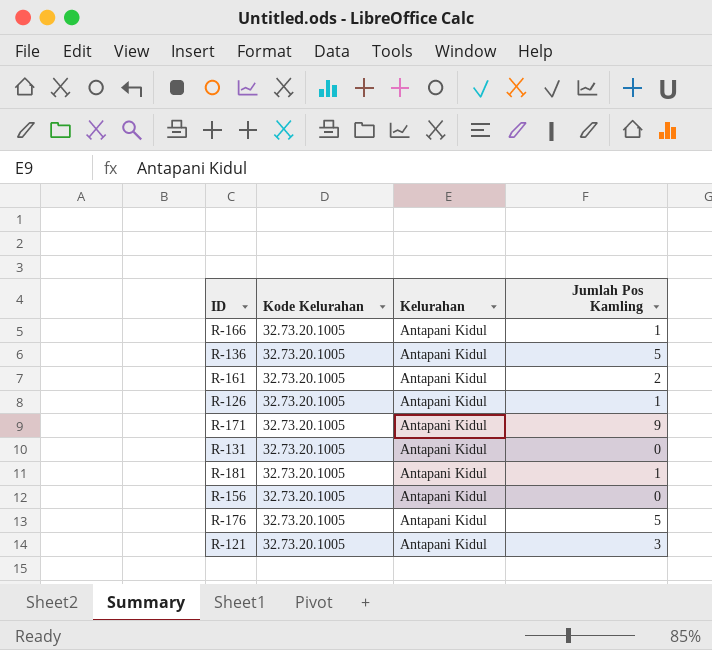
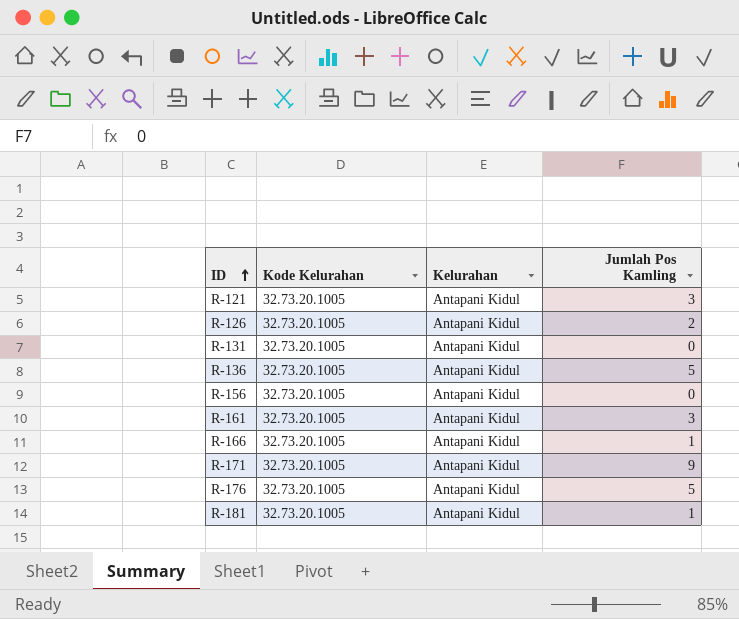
row order: none -> ID ascending
R-126 | Jumlah Pos Kamling: 1 -> 2
R-161 | Jumlah Pos Kamling: 2 -> 3

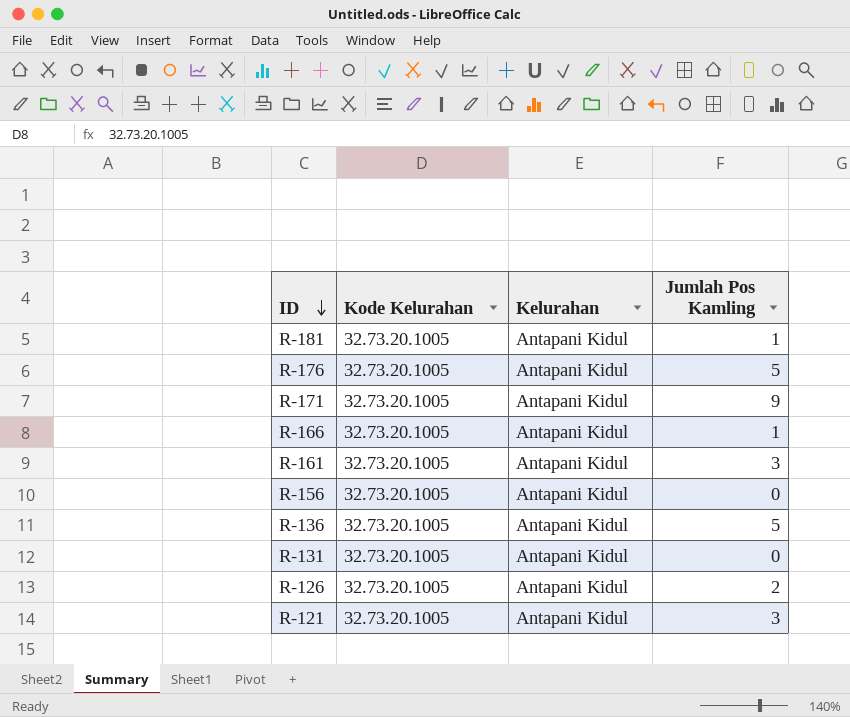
row order: ID ascending -> ID descending

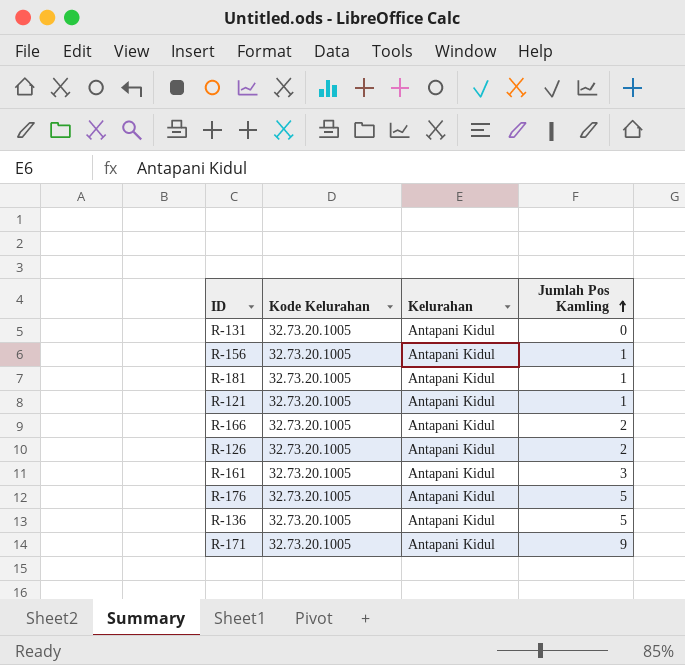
row order: ID descending -> Jumlah Pos Kamling ascending
R-156 | Jumlah Pos Kamling: 0 -> 1
R-121 | Jumlah Pos Kamling: 3 -> 1
R-166 | Jumlah Pos Kamling: 1 -> 2

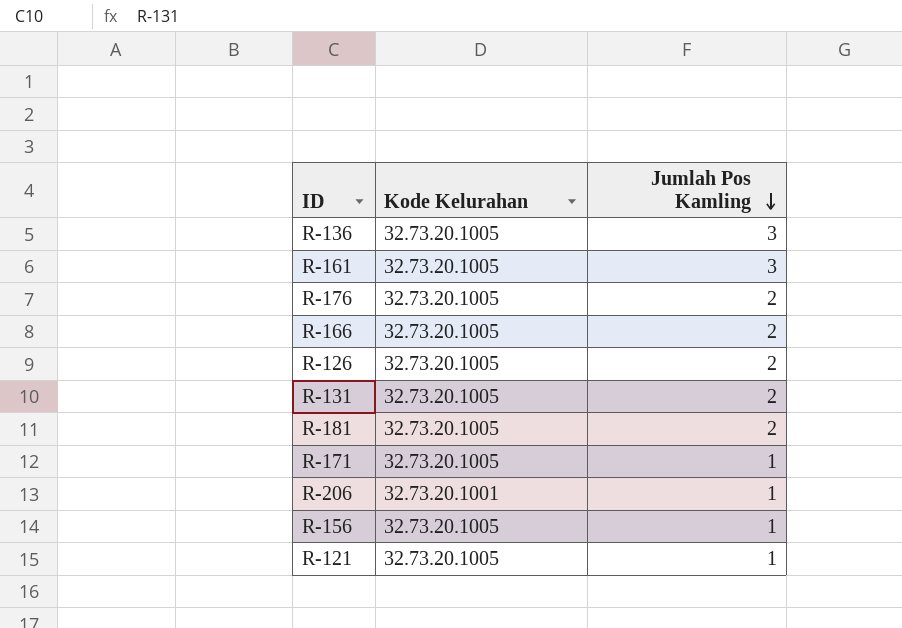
row order: Jumlah Pos Kamling ascending -> Jumlah Pos Kamling descending
column Kelurahan | position: 3 -> none
R-136 | Jumlah Pos Kamling: 5 -> 3
R-176 | Jumlah Pos Kamling: 5 -> 2
R-131 | Jumlah Pos Kamling: 0 -> 2
R-181 | Jumlah Pos Kamling: 1 -> 2
R-171 | Jumlah Pos Kamling: 9 -> 1
row R-206: none -> 32.73.20.1001 | 1

